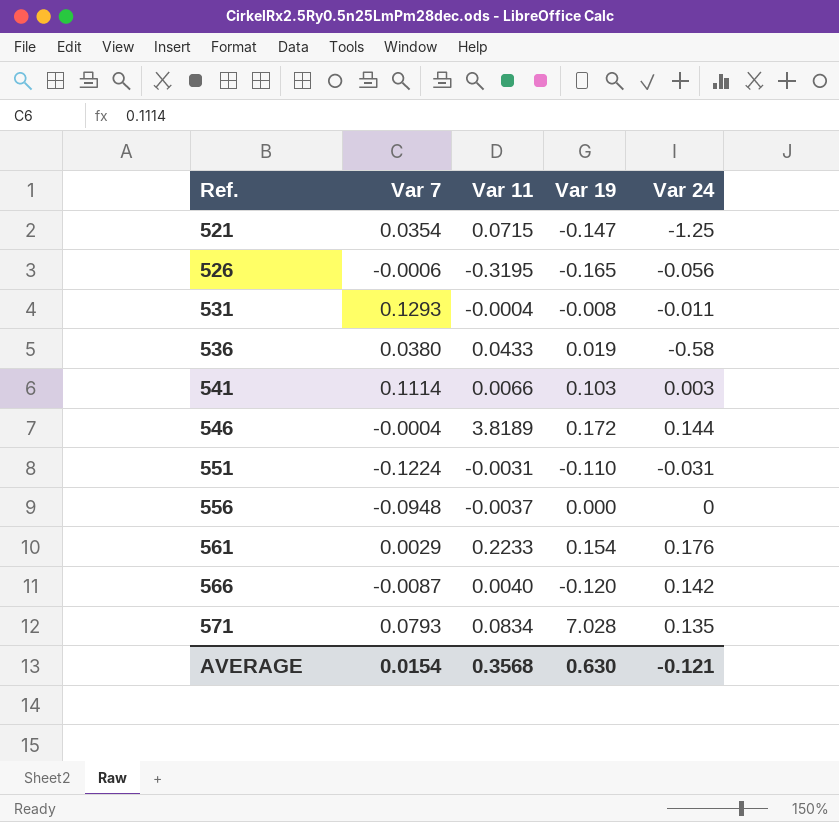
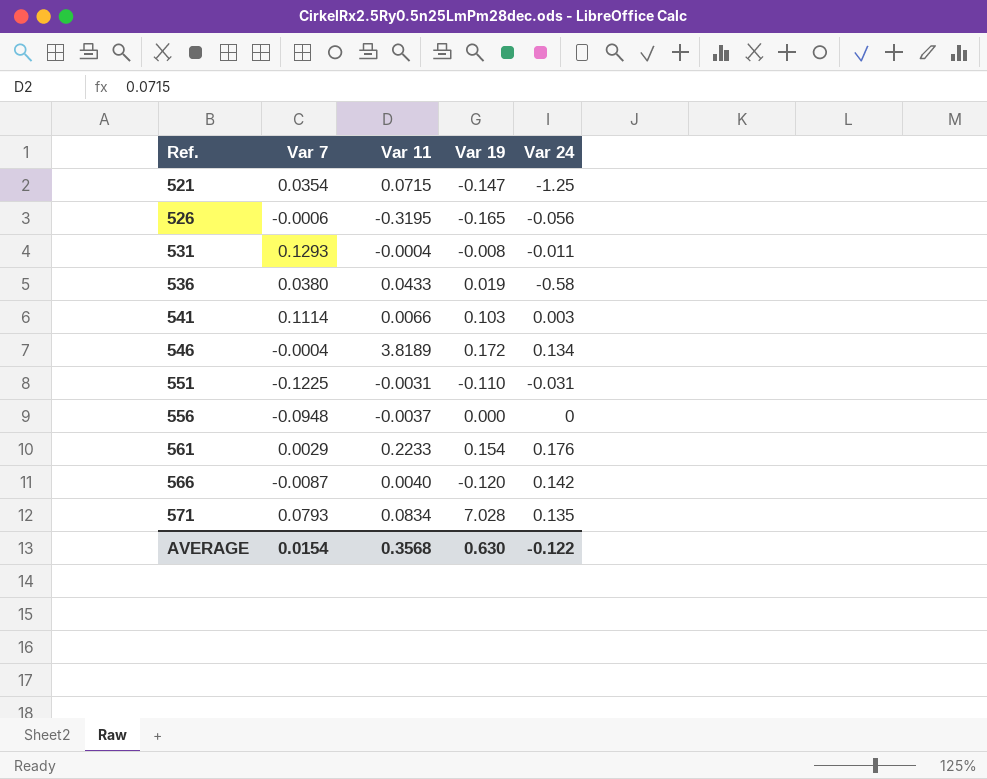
546 | Var 24: 0.144 -> 0.134
551 | Var 7: -0.1224 -> -0.1225
AVERAGE | Var 24: -0.121 -> -0.122

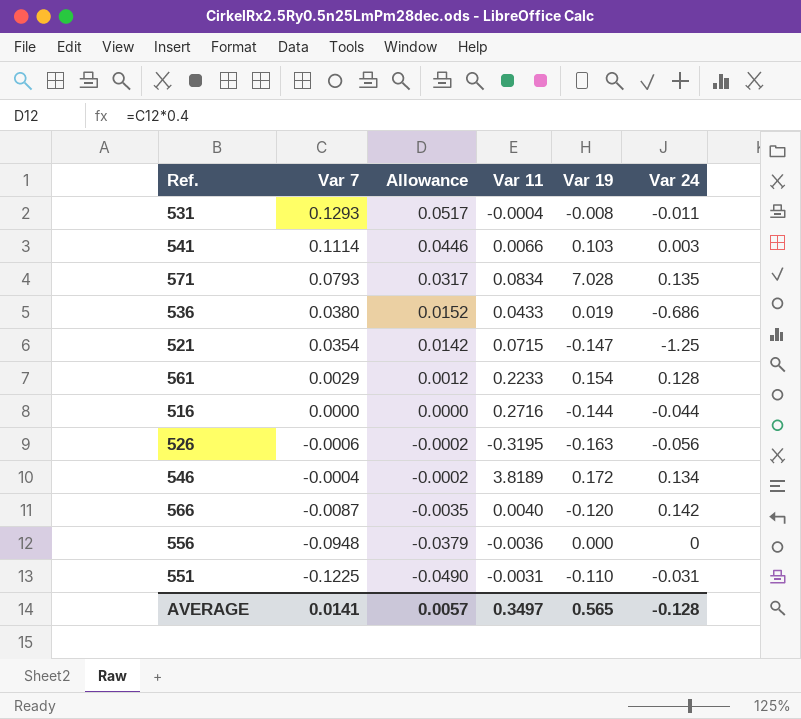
row order: Ref. ascending -> Allowance descending
column Allowance | formula: none -> [Var 7] * 0.4
536 | Var 24: -0.58 -> -0.686
561 | Var 24: 0.176 -> 0.128
row 516: none -> 0.0000 | 0.0000 | 0.2716 | -0.144 | -0.044
526 | Var 19: -0.165 -> -0.163
556 | Var 11: -0.0037 -> -0.0036
AVERAGE | Var 7: 0.0154 -> 0.0141
AVERAGE | Var 11: 0.3568 -> 0.3497
AVERAGE | Var 19: 0.630 -> 0.565
AVERAGE | Var 24: -0.122 -> -0.128

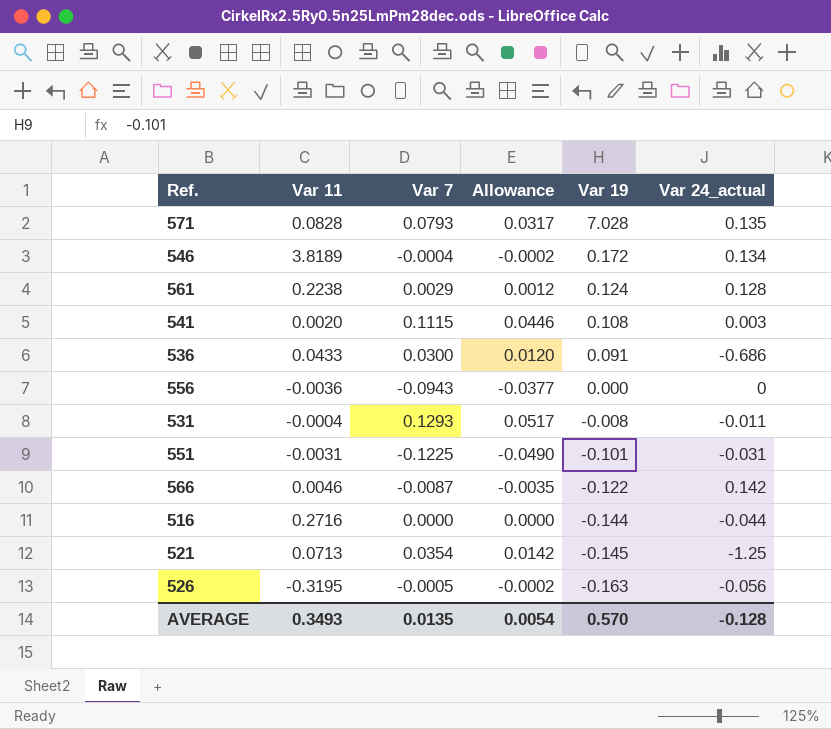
row order: Allowance descending -> Var 19 descending
column Var 11 | position: 4 -> 2
column name: Var 24 -> Var 24_actual
571 | Var 11: 0.0834 -> 0.0828
561 | Var 11: 0.2233 -> 0.2238
561 | Var 19: 0.154 -> 0.124
541 | Var 11: 0.0066 -> 0.0020
541 | Var 7: 0.1114 -> 0.1115
541 | Var 19: 0.103 -> 0.108
536 | Var 7: 0.0380 -> 0.0300
536 | Allowance: 0.0152 -> 0.0120
536 | Var 19: 0.019 -> 0.091
556 | Var 7: -0.0948 -> -0.0943
556 | Allowance: -0.0379 -> -0.0377
551 | Var 19: -0.110 -> -0.101
566 | Var 11: 0.0040 -> 0.0046
566 | Var 19: -0.120 -> -0.122
521 | Var 11: 0.0715 -> 0.0713
521 | Var 19: -0.147 -> -0.145
526 | Var 7: -0.0006 -> -0.0005
AVERAGE | Var 11: 0.3497 -> 0.3493
AVERAGE | Var 7: 0.0141 -> 0.0135
AVERAGE | Allowance: 0.0057 -> 0.0054
AVERAGE | Var 19: 0.565 -> 0.570

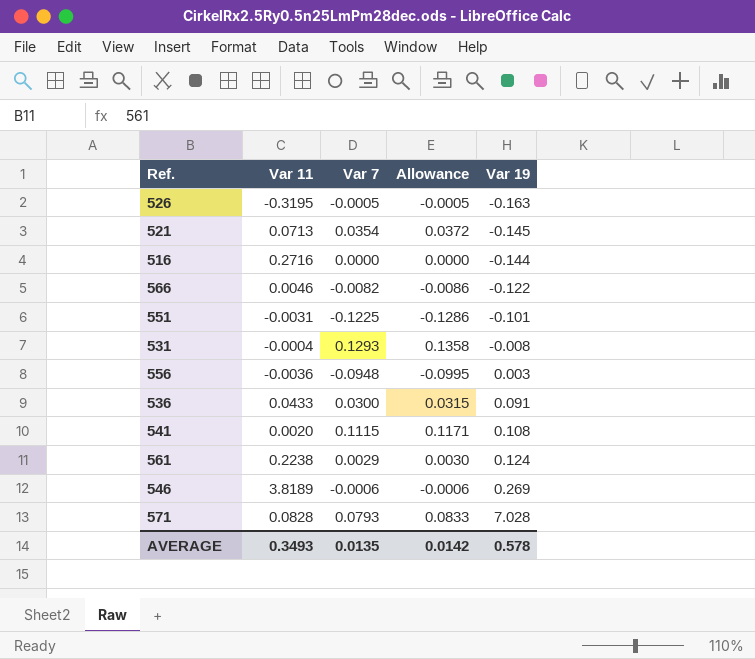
row order: Var 19 descending -> Var 19 ascending
column Var 24_actual | position: 6 -> none
column Allowance | formula: [Var 7] * 0.4 -> [Var 7] * 1.05
566 | Var 7: -0.0087 -> -0.0082
556 | Var 7: -0.0943 -> -0.0948
556 | Var 19: 0.000 -> 0.003
546 | Var 7: -0.0004 -> -0.0006
546 | Var 19: 0.172 -> 0.269
AVERAGE | Allowance: 0.0054 -> 0.0142
AVERAGE | Var 19: 0.570 -> 0.578

